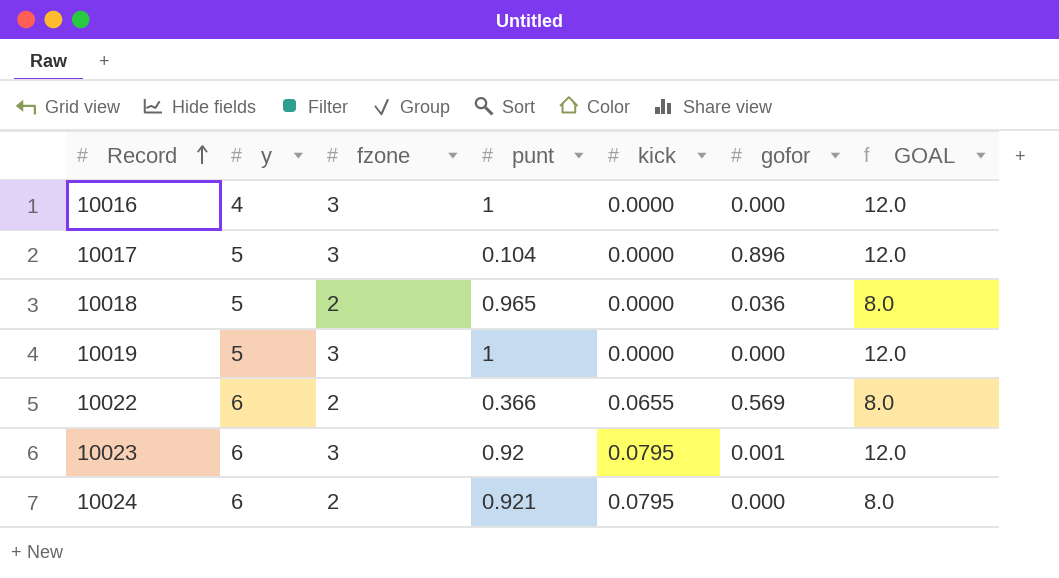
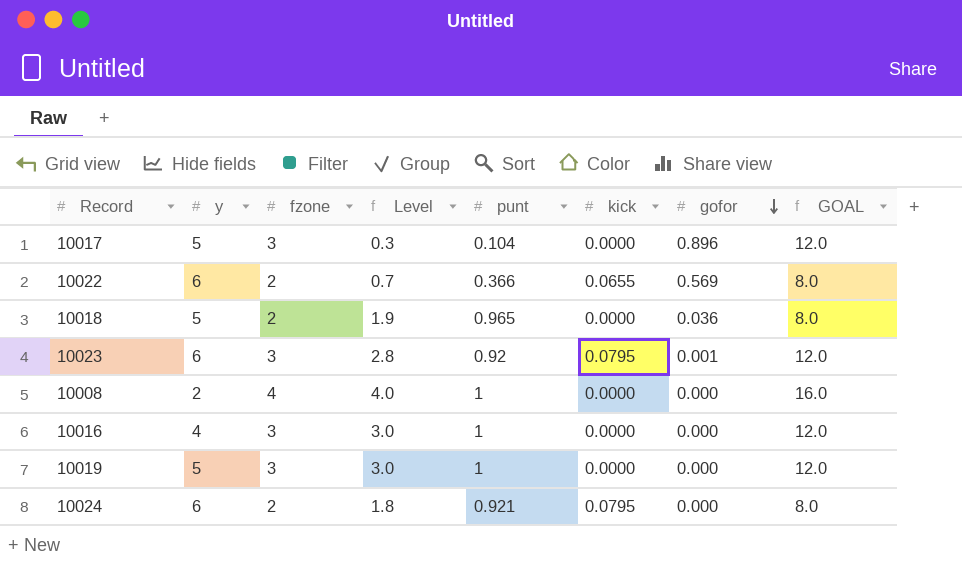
row order: Record ascending -> gofor descending
column Level | formula: none -> [fzone] * [punt]
row 10008: none -> 2 | 4 | 4.0 | 1 | 0.0000 | 0.000 | 16.0

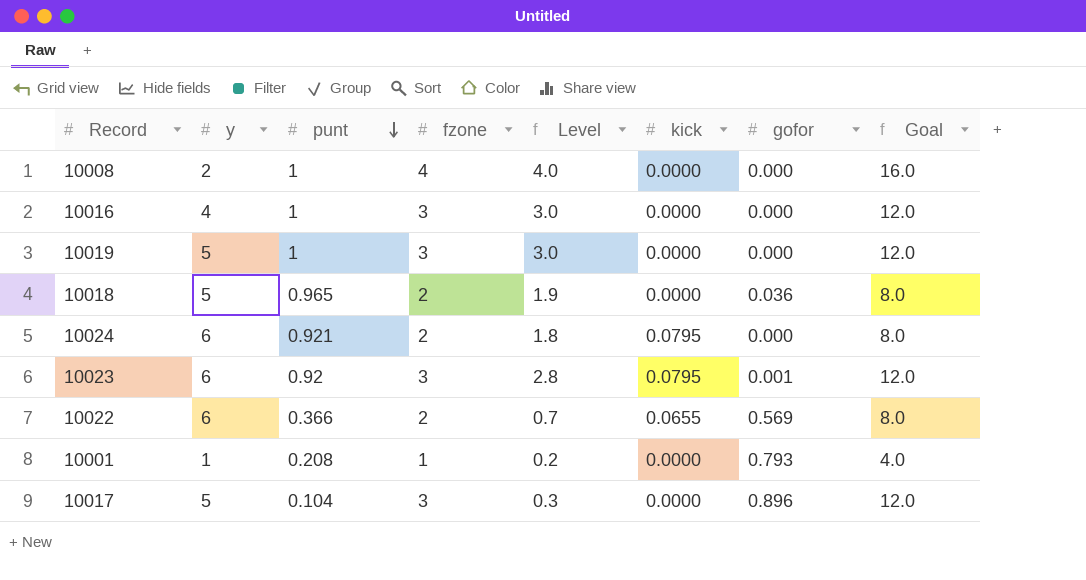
row order: gofor descending -> punt descending
column punt | position: 5 -> 3
column name: GOAL -> Goal
row 10001: none -> 1 | 0.208 | 1 | 0.2 | 0.0000 | 0.793 | 4.0

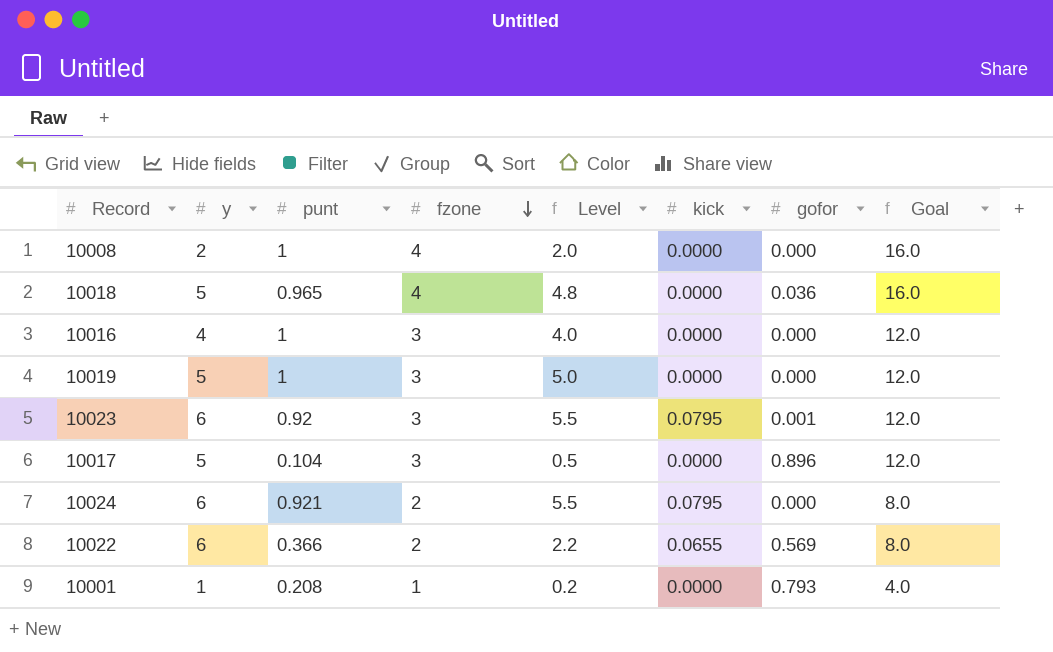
row order: punt descending -> fzone descending
column Level | formula: [punt] * [fzone] -> [y] * [punt]
10018 | fzone: 2 -> 4
10018 | Goal: 8.0 -> 16.0

